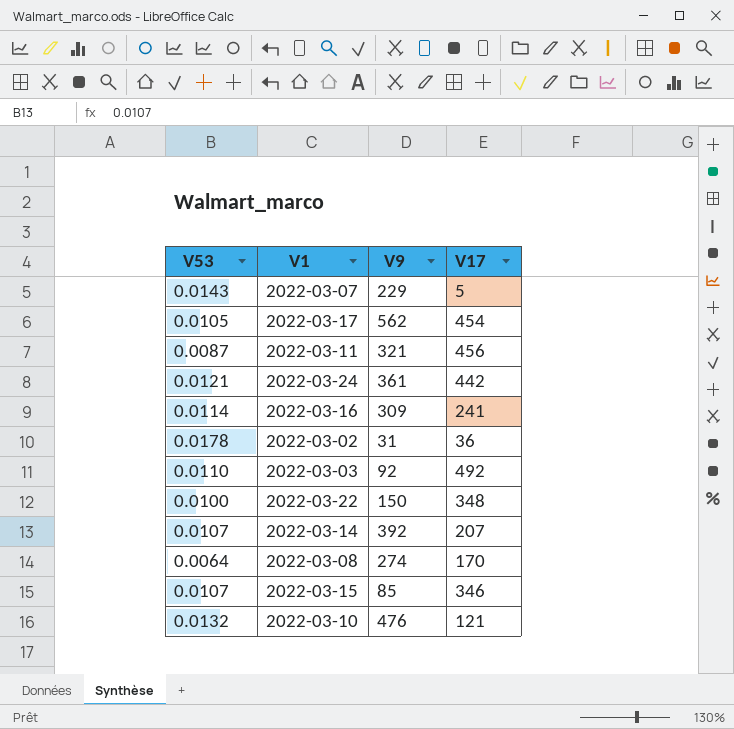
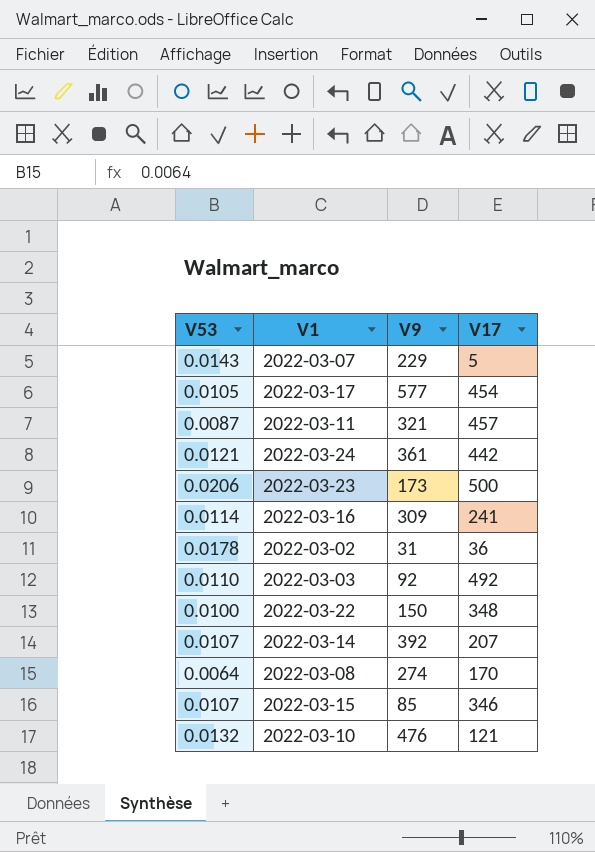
2022-03-17 | V9: 562 -> 577
2022-03-11 | V17: 456 -> 457
row 2022-03-23: none -> 0.0206 | 173 | 500

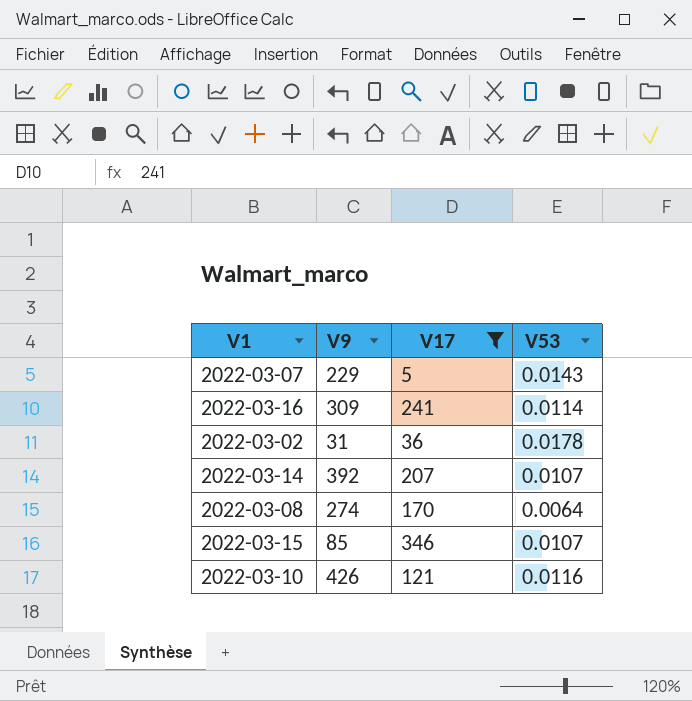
filter: none -> V17 <= 346
column V53 | position: 1 -> 4
2022-03-10 | V9: 476 -> 426
2022-03-10 | V53: 0.0132 -> 0.0116

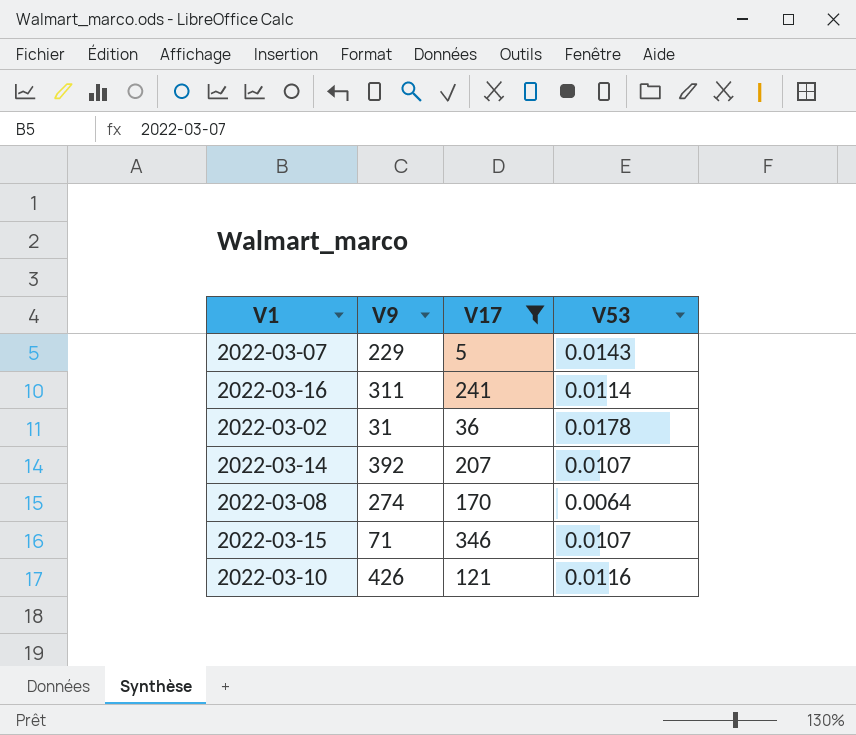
2022-03-16 | V9: 309 -> 311
2022-03-15 | V9: 85 -> 71

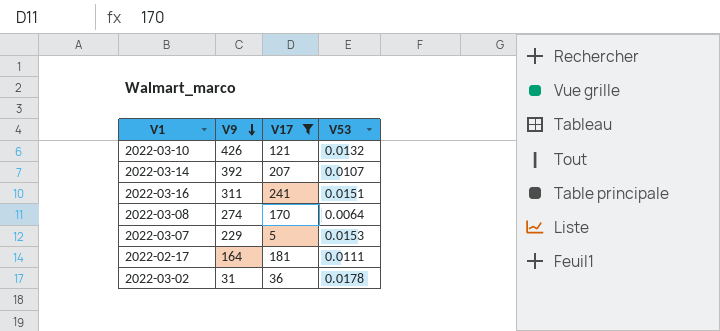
row order: none -> V9 descending
row 2022-03-15: 71 | 346 | 0.0107 -> none
2022-03-10 | V53: 0.0116 -> 0.0132
2022-03-16 | V53: 0.0114 -> 0.0151
2022-03-07 | V53: 0.0143 -> 0.0153
row 2022-02-17: none -> 164 | 181 | 0.0111

